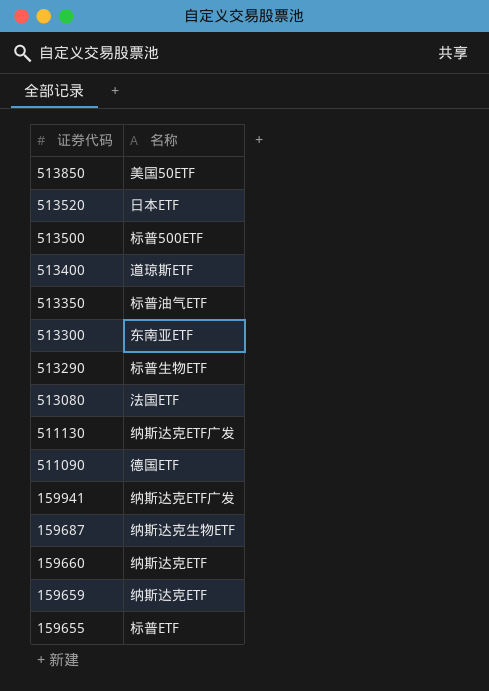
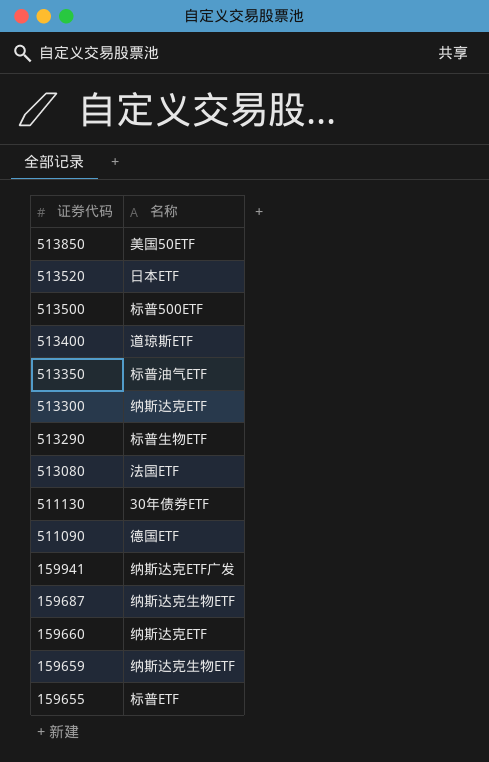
513300 | 名称: 东南亚ETF -> 纳斯达克ETF
511130 | 名称: 纳斯达克ETF广发 -> 30年债券ETF
159659 | 名称: 纳斯达克ETF -> 纳斯达克生物ETF

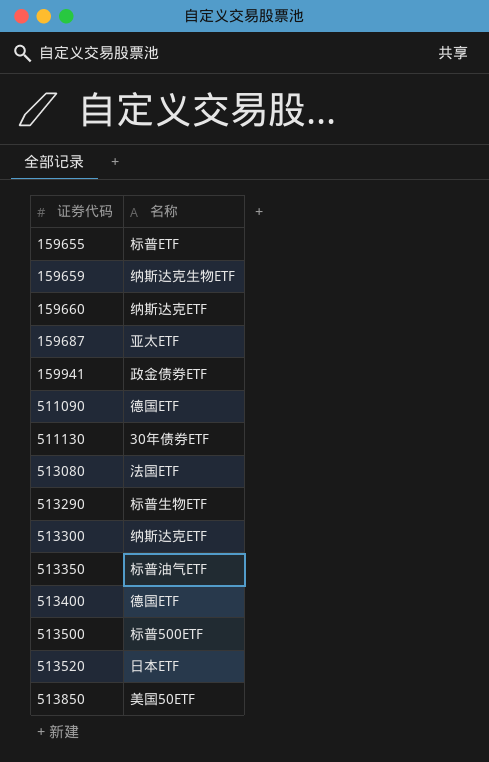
row order: 证券代码 descending -> 证券代码 ascending
159687 | 名称: 纳斯达克生物ETF -> 亚太ETF
159941 | 名称: 纳斯达克ETF广发 -> 政金债券ETF
513400 | 名称: 道琼斯ETF -> 德国ETF

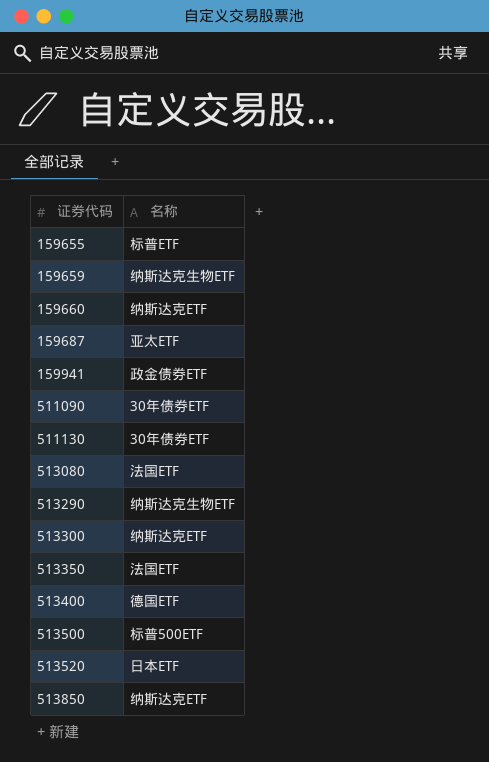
511090 | 名称: 德国ETF -> 30年债券ETF
513290 | 名称: 标普生物ETF -> 纳斯达克生物ETF
513350 | 名称: 标普油气ETF -> 法国ETF
513850 | 名称: 美国50ETF -> 纳斯达克ETF

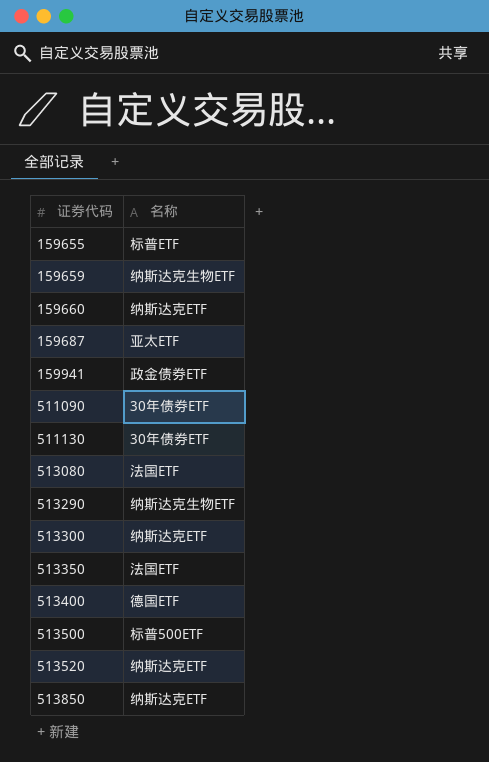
513520 | 名称: 日本ETF -> 纳斯达克ETF

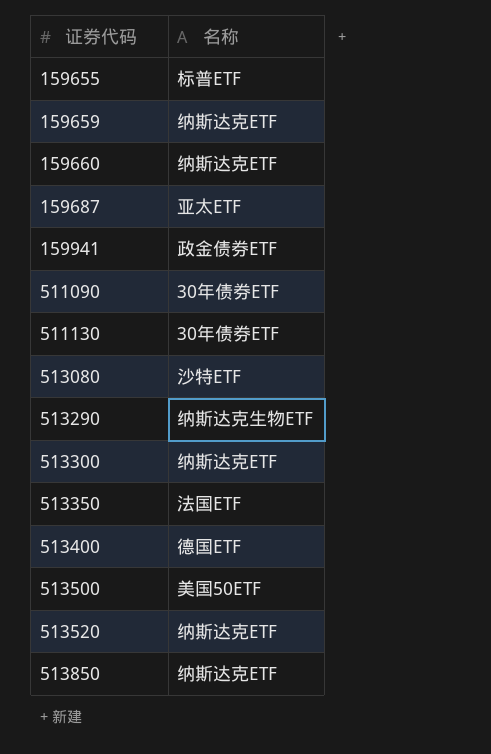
159659 | 名称: 纳斯达克生物ETF -> 纳斯达克ETF
513080 | 名称: 法国ETF -> 沙特ETF
513500 | 名称: 标普500ETF -> 美国50ETF

